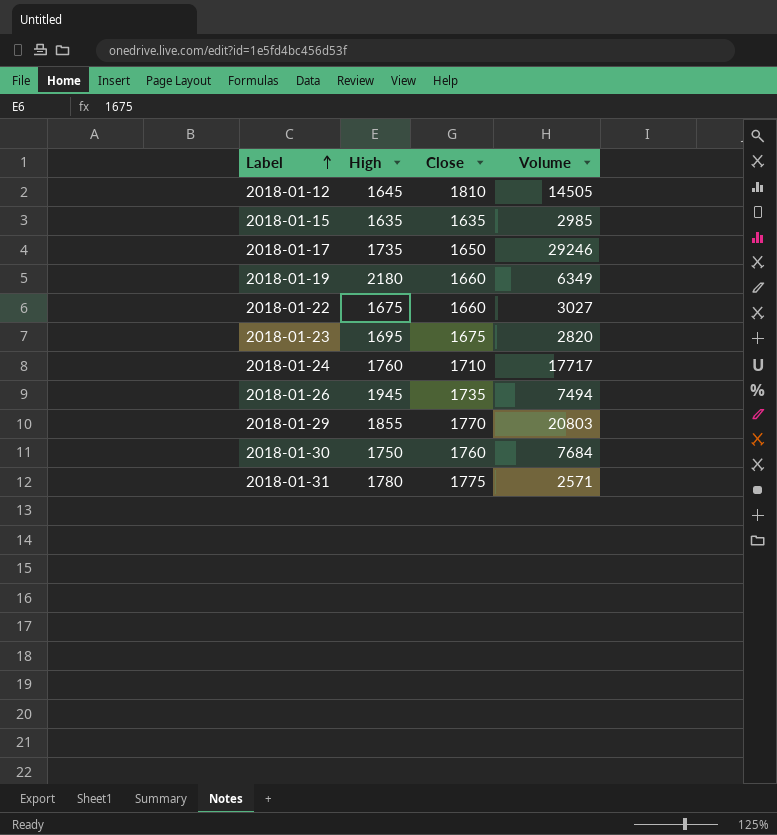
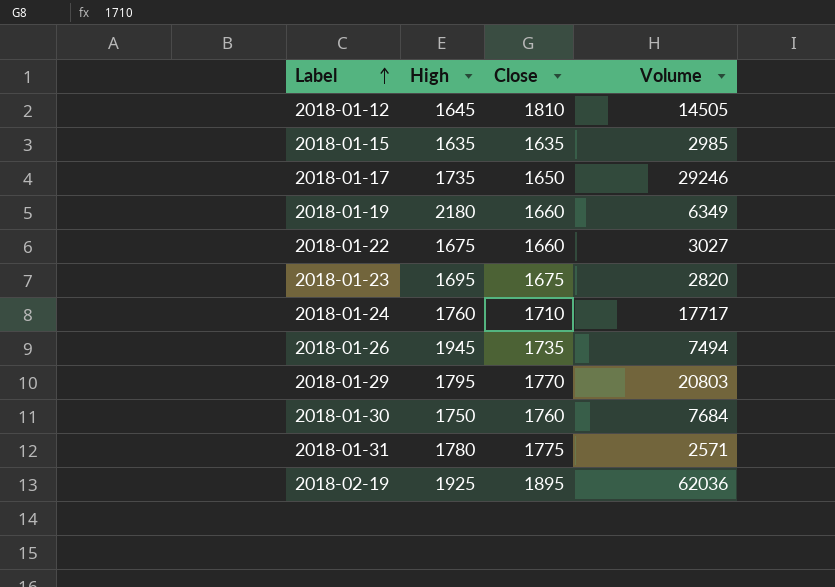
2018-01-29 | High: 1855 -> 1795
row 2018-02-19: none -> 1925 | 1895 | 62036

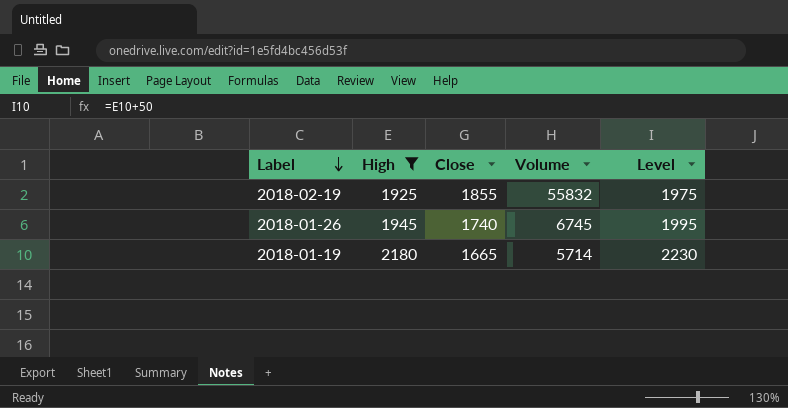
filter: none -> High >= 1925
row order: Label ascending -> Label descending
column Level | formula: none -> [High] + 50
2018-02-19 | Close: 1895 -> 1855
2018-02-19 | Volume: 62036 -> 55832
2018-01-26 | Close: 1735 -> 1740
2018-01-26 | Volume: 7494 -> 6745
2018-01-19 | Close: 1660 -> 1665
2018-01-19 | Volume: 6349 -> 5714

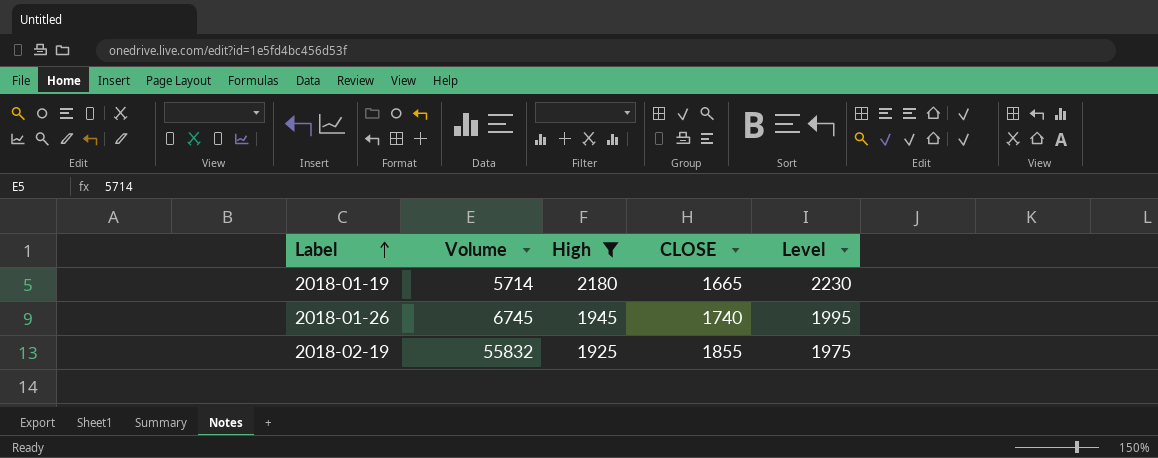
row order: Label descending -> Label ascending
column Volume | position: 4 -> 2
column name: Close -> CLOSE

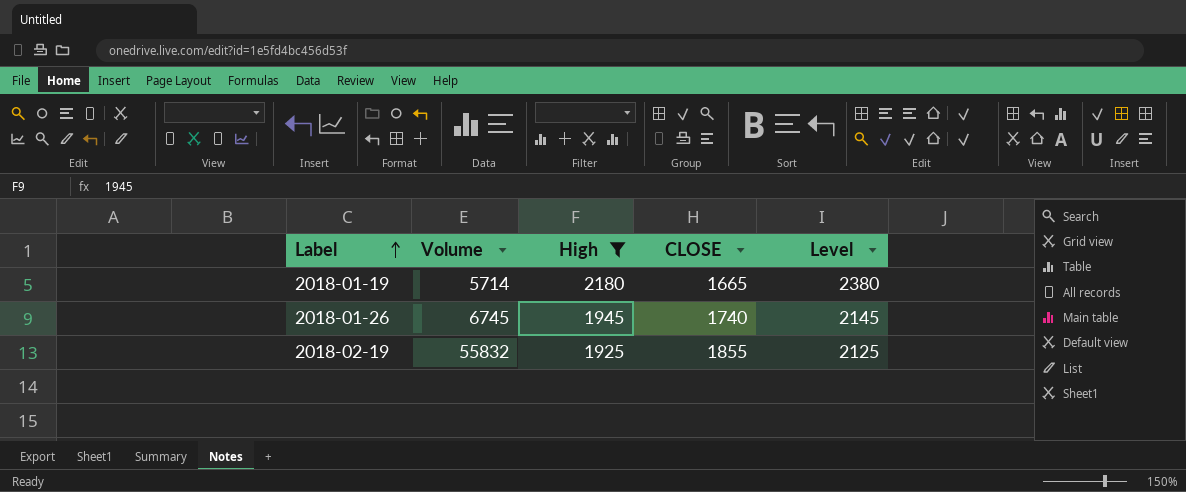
column Level | formula: [High] + 50 -> [High] + 200

